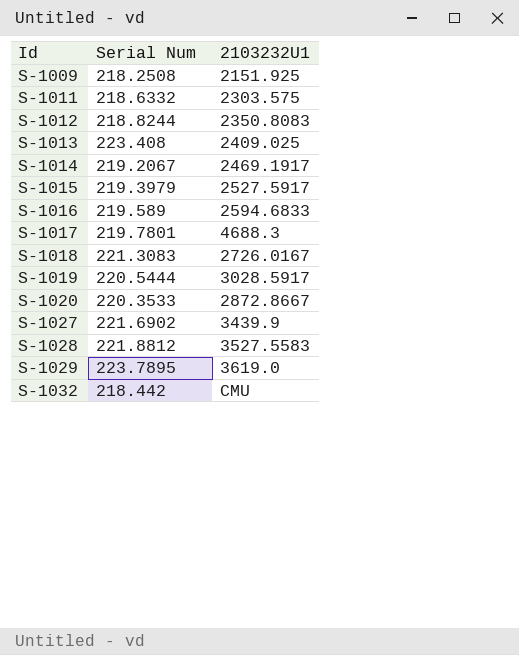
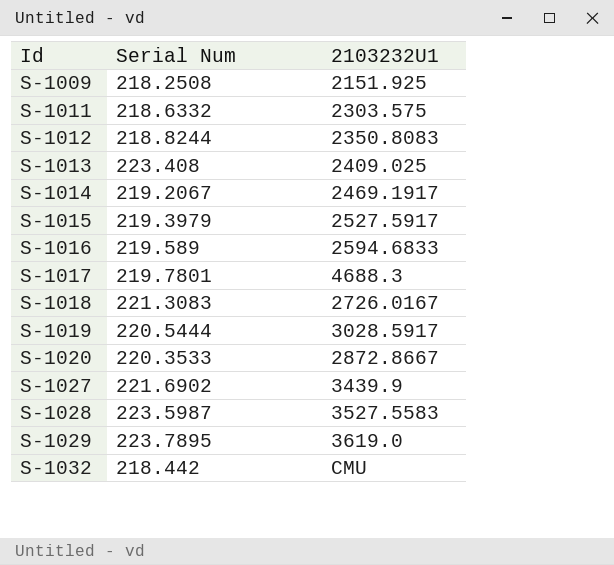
S-1028 | Serial Num: 221.8812 -> 223.5987

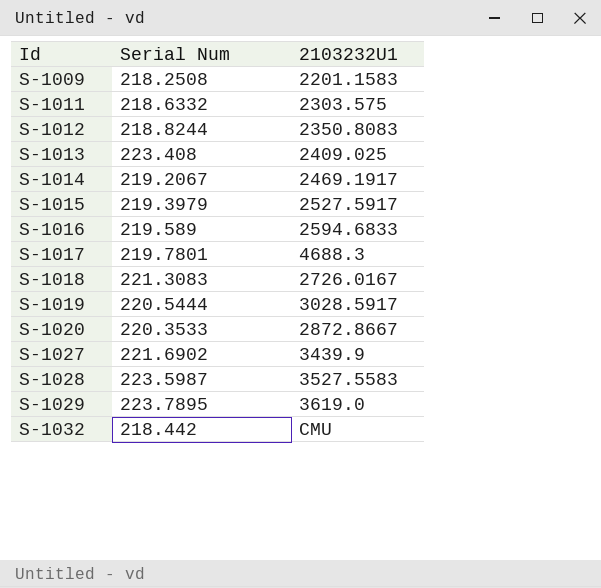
S-1009 | 2103232U1: 2151.925 -> 2201.1583

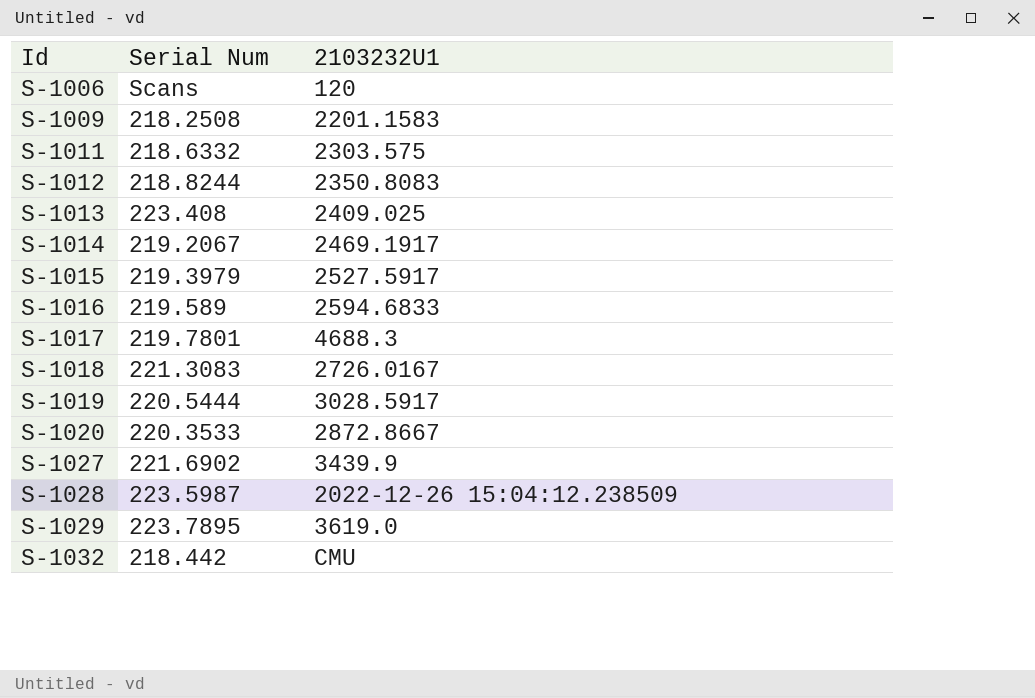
row S-1006: none -> Scans | 120
S-1028 | 2103232U1: 3527.5583 -> 2022-12-26 15:04:12.238509

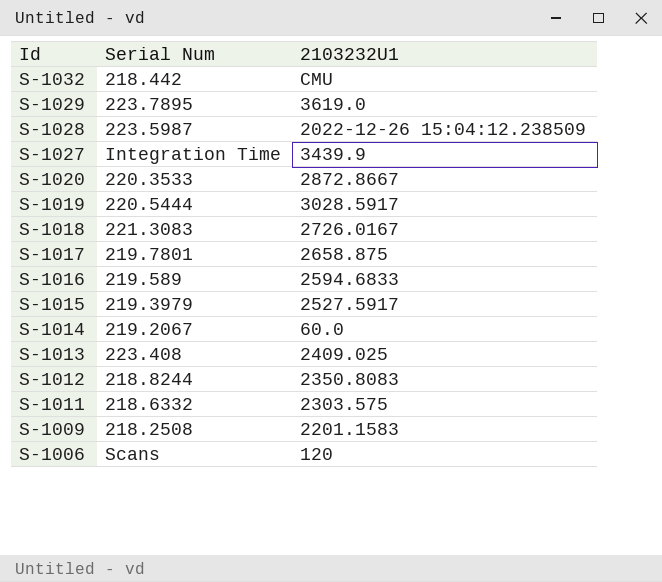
row order: Id ascending -> Id descending
S-1027 | Serial Num: 221.6902 -> Integration Time
S-1017 | 2103232U1: 4688.3 -> 2658.875
S-1014 | 2103232U1: 2469.1917 -> 60.0

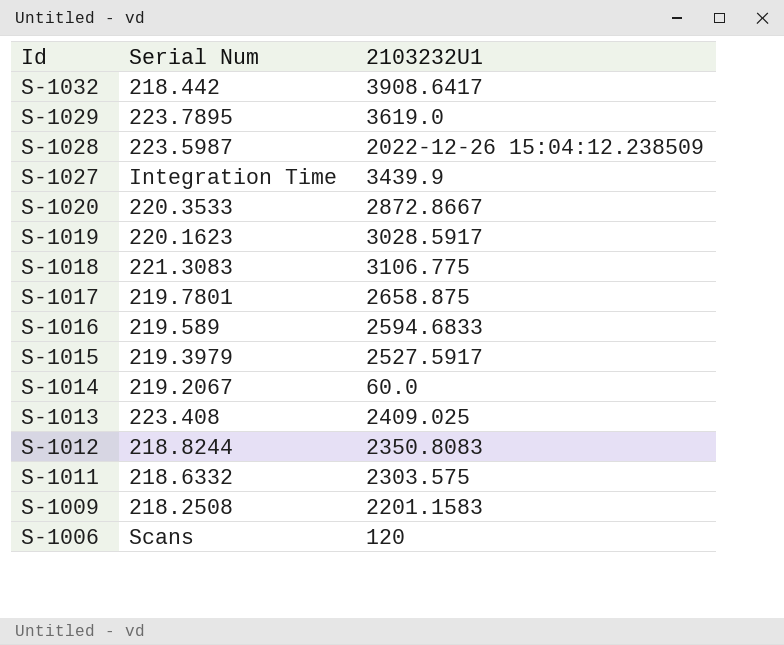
S-1032 | 2103232U1: CMU -> 3908.6417
S-1019 | Serial Num: 220.5444 -> 220.1623
S-1018 | 2103232U1: 2726.0167 -> 3106.775

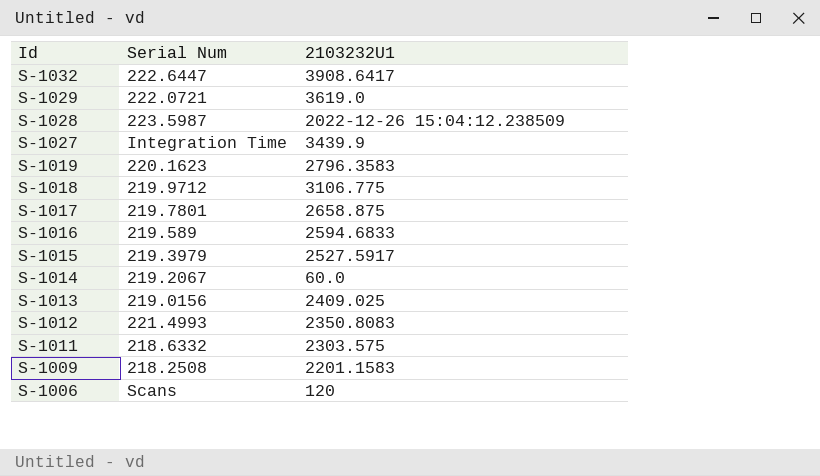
row S-1020: 220.3533 | 2872.8667 -> none
S-1032 | Serial Num: 218.442 -> 222.6447
S-1029 | Serial Num: 223.7895 -> 222.0721
S-1019 | 2103232U1: 3028.5917 -> 2796.3583
S-1018 | Serial Num: 221.3083 -> 219.9712
S-1013 | Serial Num: 223.408 -> 219.0156
S-1012 | Serial Num: 218.8244 -> 221.4993

